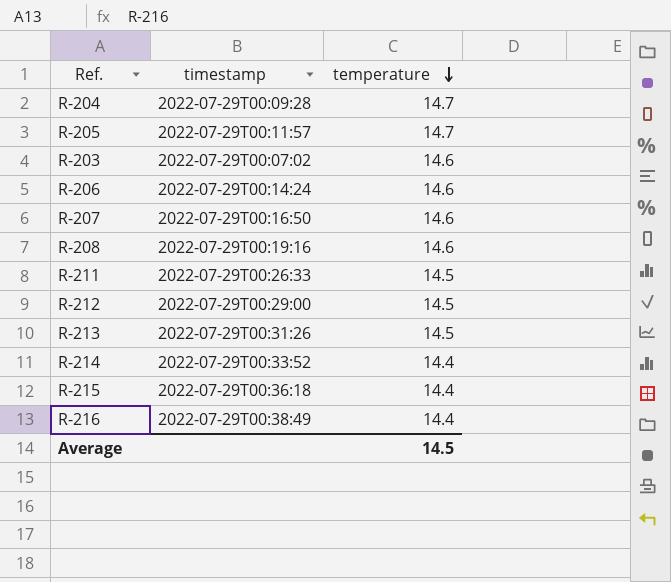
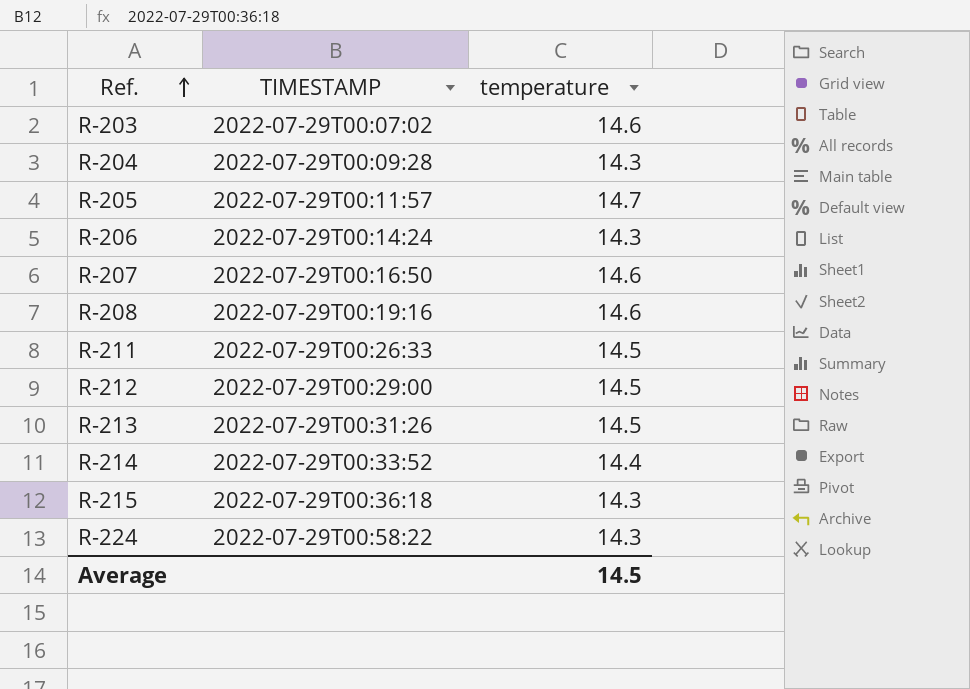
row order: temperature descending -> Ref. ascending
column name: timestamp -> TIMESTAMP
row R-216: 2022-07-29T00:38:49 | 14.4 -> none
R-204 | temperature: 14.7 -> 14.3
R-206 | temperature: 14.6 -> 14.3
R-215 | temperature: 14.4 -> 14.3
row R-224: none -> 2022-07-29T00:58:22 | 14.3

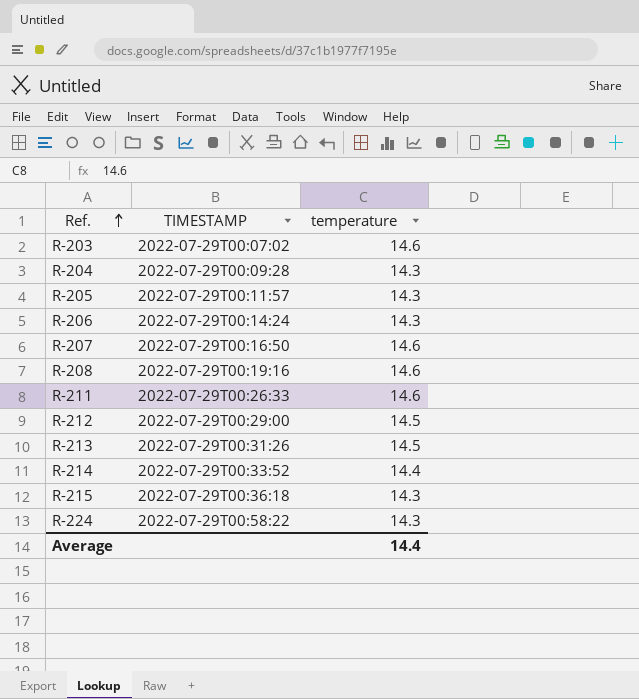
R-205 | temperature: 14.7 -> 14.3
R-211 | temperature: 14.5 -> 14.6
Average | temperature: 14.5 -> 14.4

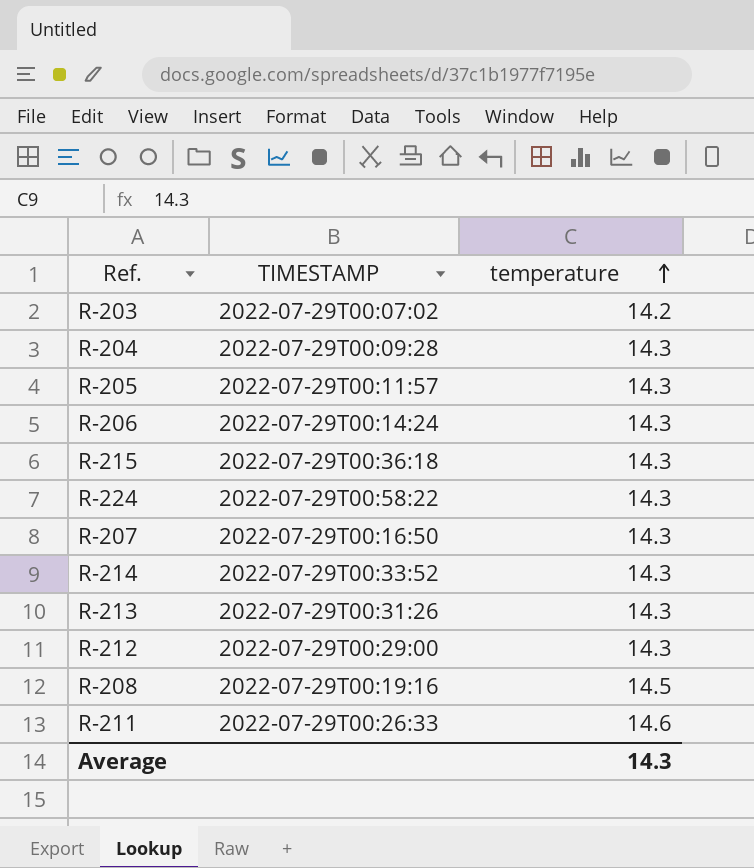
row order: Ref. ascending -> temperature ascending
R-203 | temperature: 14.6 -> 14.2
R-207 | temperature: 14.6 -> 14.3
R-214 | temperature: 14.4 -> 14.3
R-213 | temperature: 14.5 -> 14.3
R-212 | temperature: 14.5 -> 14.3
R-208 | temperature: 14.6 -> 14.5
Average | temperature: 14.4 -> 14.3

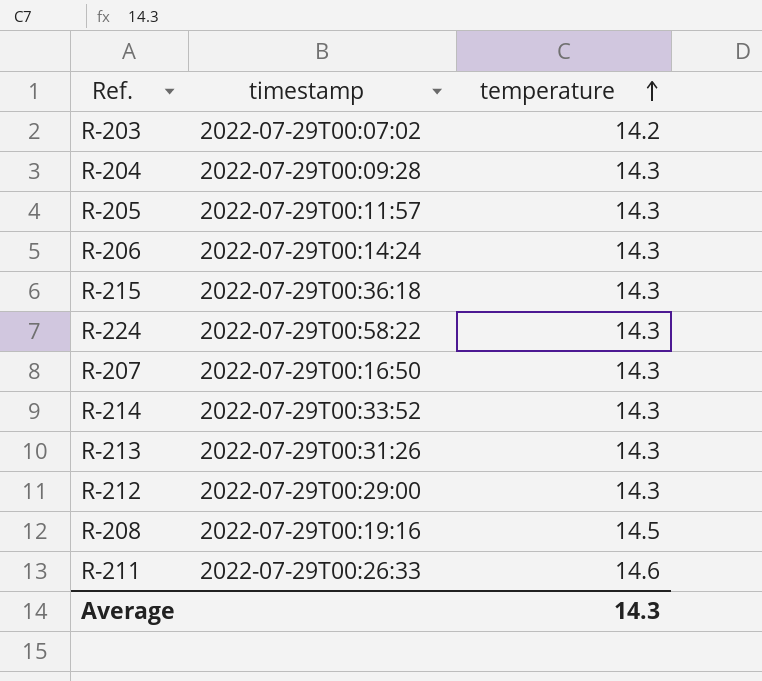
column name: TIMESTAMP -> timestamp

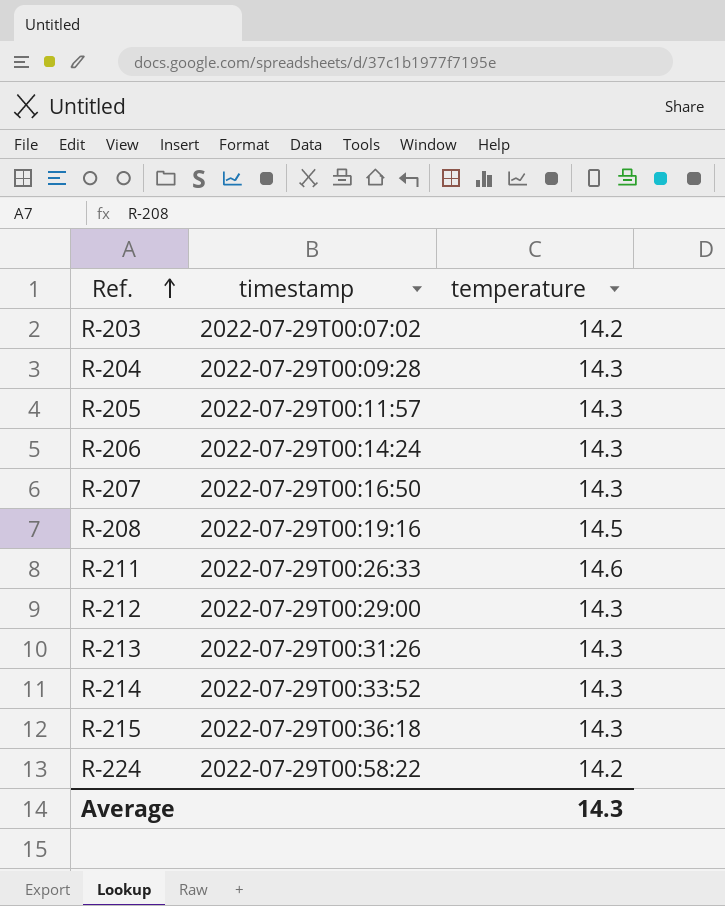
row order: temperature ascending -> Ref. ascending
R-224 | temperature: 14.3 -> 14.2

